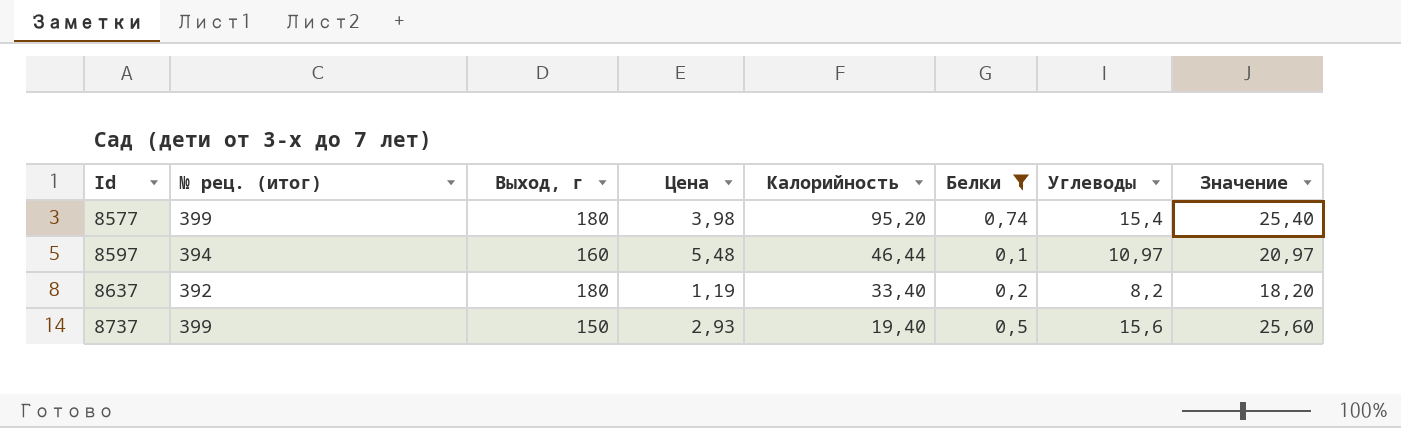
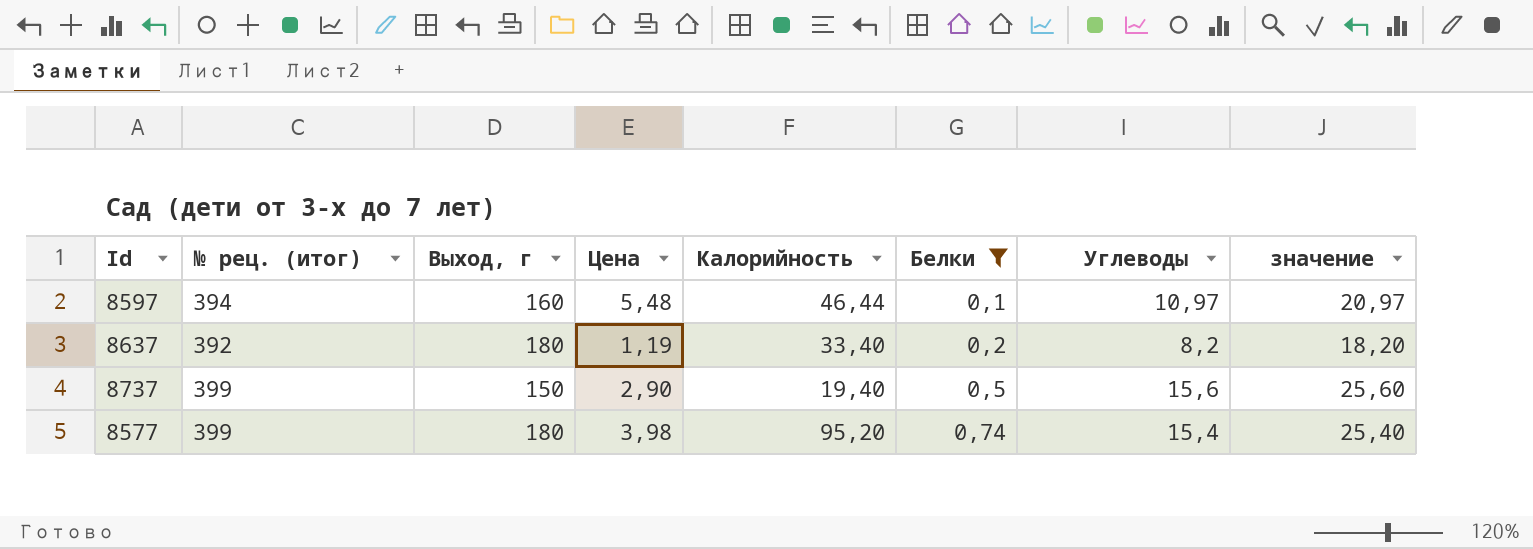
row order: Id ascending -> Белки ascending
column name: Значение -> значение
8737 | Цена: 2,93 -> 2,90

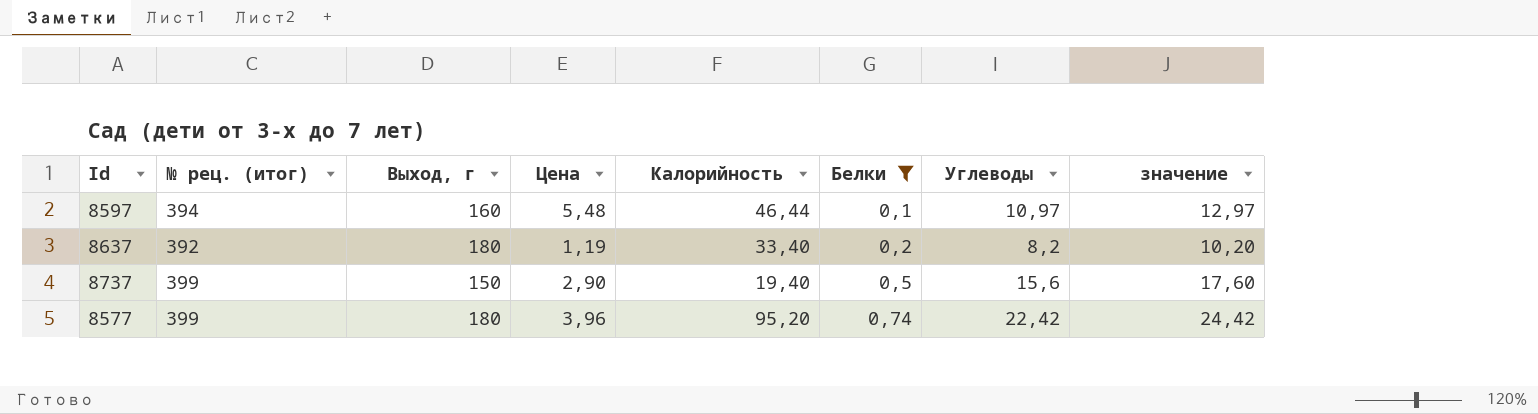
column значение | formula: [Углеводы] + 10 -> [Углеводы] + 2
8577 | Цена: 3,98 -> 3,96
8577 | Углеводы: 15,4 -> 22,42

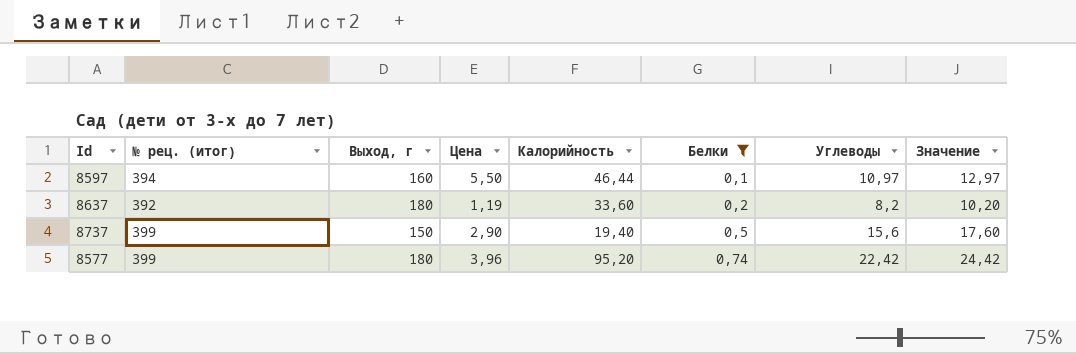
column name: значение -> Значение
8597 | Цена: 5,48 -> 5,50
8637 | Калорийность: 33,40 -> 33,60

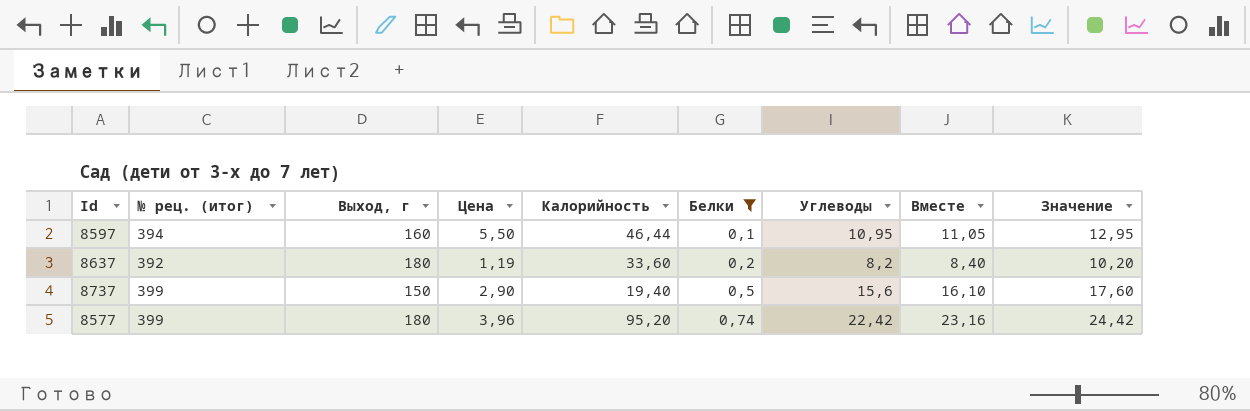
column Вместе | formula: none -> [Белки] + [Углеводы]
8597 | Углеводы: 10,97 -> 10,95
8597 | Значение: 12,97 -> 12,95

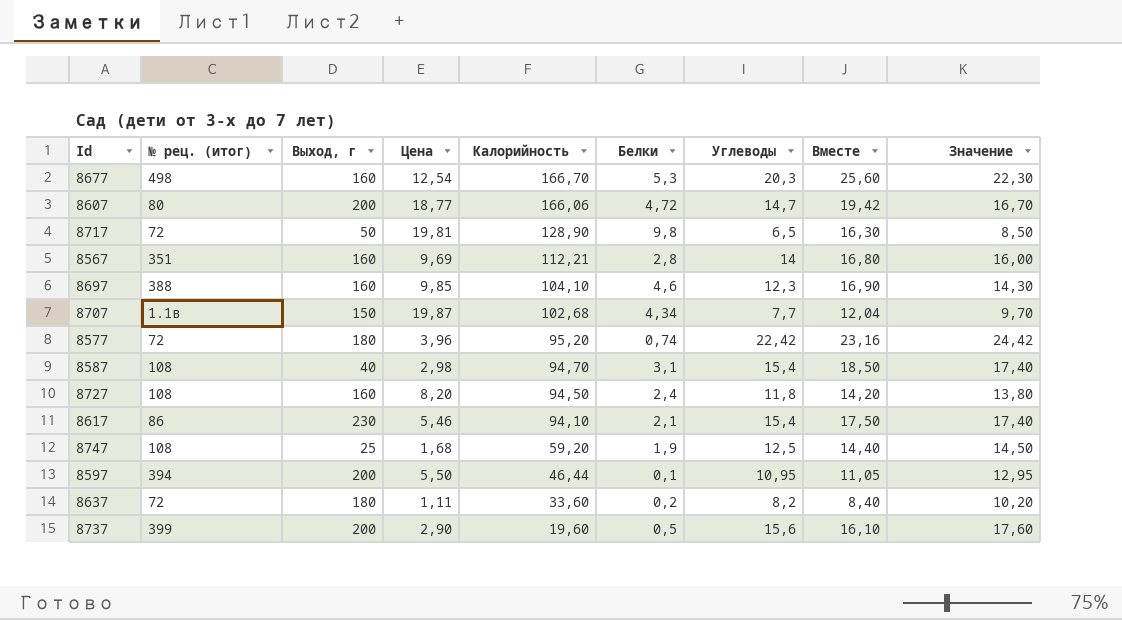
filter: Белки <= 0,74 -> none
row order: Белки ascending -> Калорийность descending
8577 | № рец. (итог): 399 -> 72
8597 | Выход, г: 160 -> 200
8637 | № рец. (итог): 392 -> 72
8637 | Цена: 1,19 -> 1,11
8737 | Выход, г: 150 -> 200
8737 | Калорийность: 19,40 -> 19,60

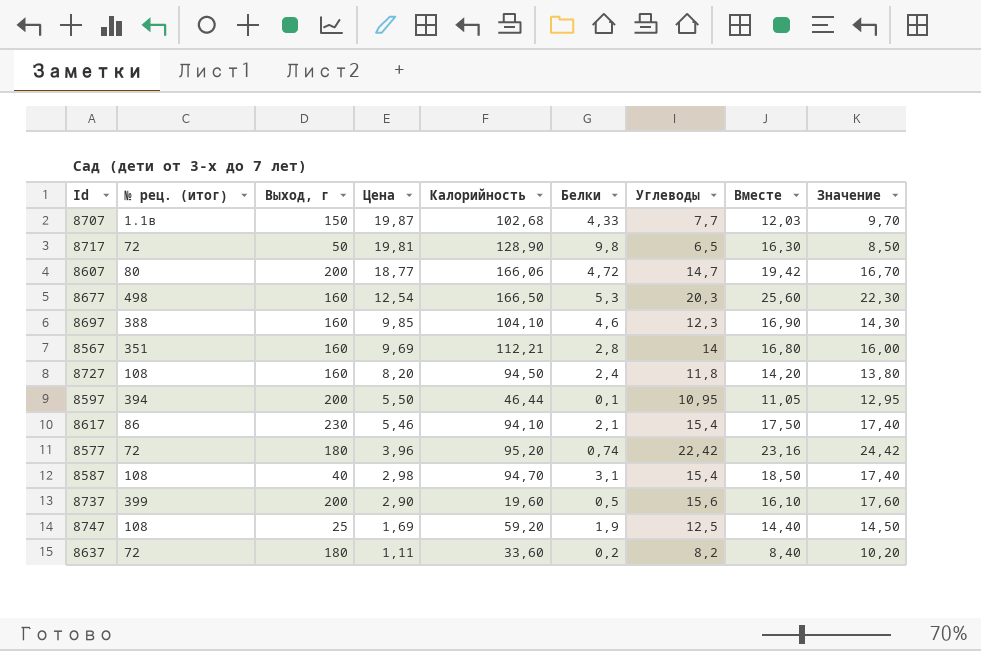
row order: Калорийность descending -> Цена descending
8707 | Белки: 4,34 -> 4,33
8707 | Вместе: 12,04 -> 12,03
8677 | Калорийность: 166,70 -> 166,50
8747 | Цена: 1,68 -> 1,69

